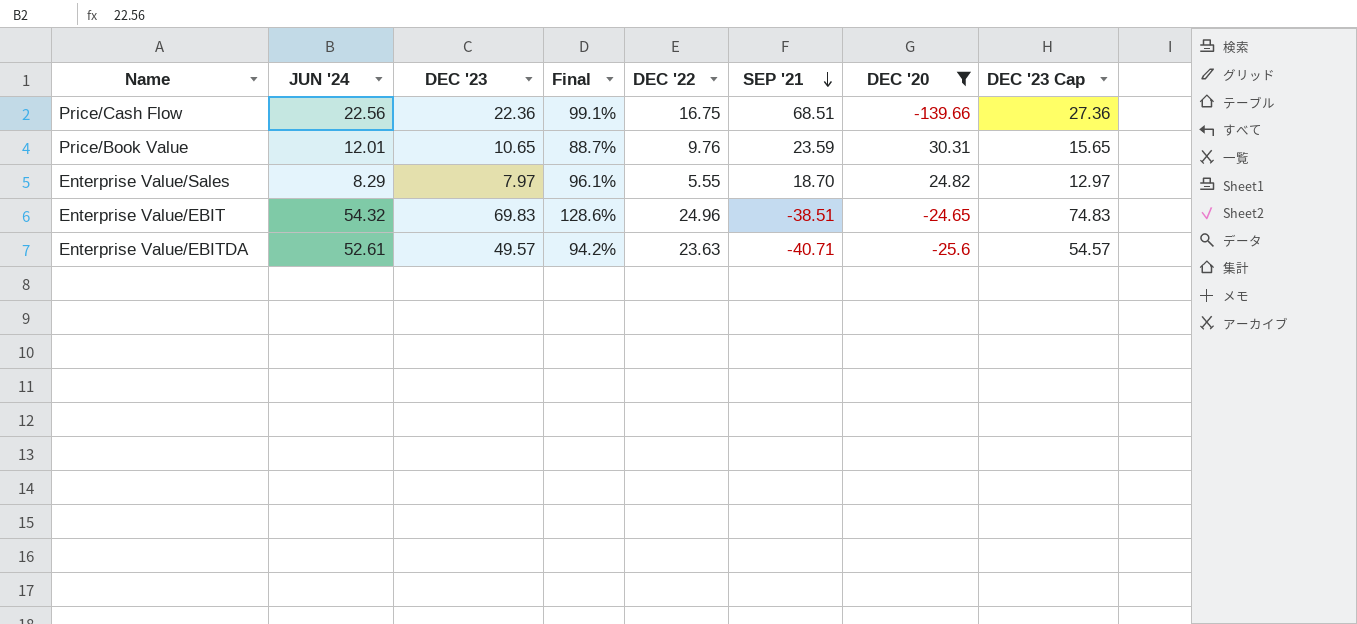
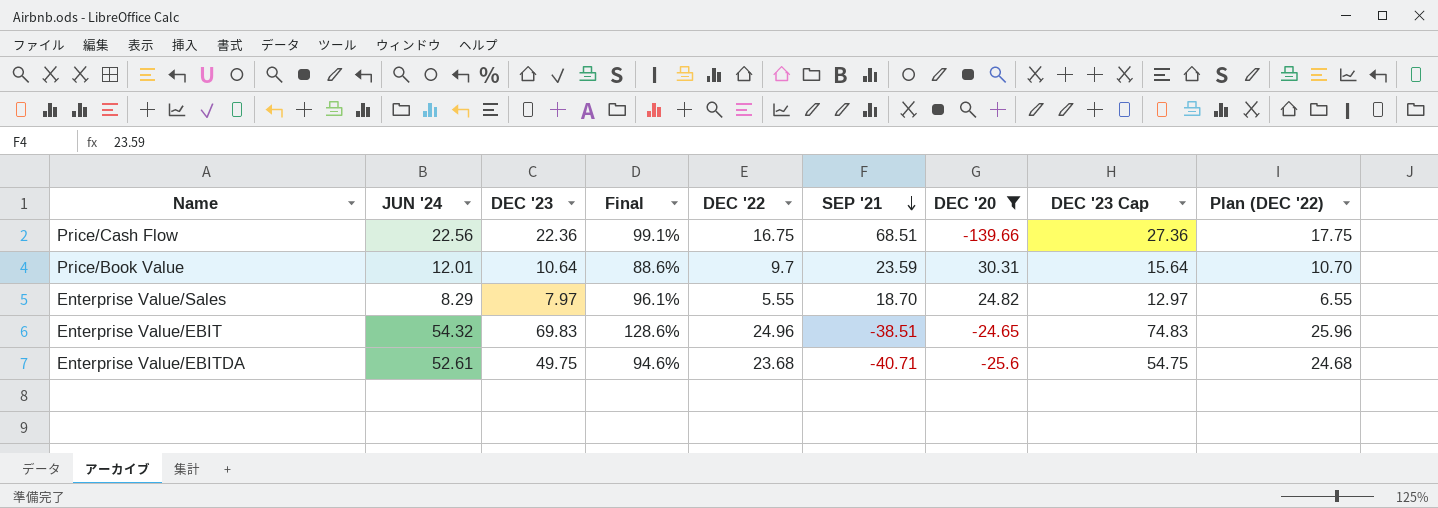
column Plan (DEC '22) | formula: none -> [DEC '22] + 1
Price/Book Value | DEC '23: 10.65 -> 10.64
Price/Book Value | Final: 88.7% -> 88.6%
Price/Book Value | DEC '22: 9.76 -> 9.7
Price/Book Value | DEC '23 Cap: 15.65 -> 15.64
Enterprise Value/EBITDA | DEC '23: 49.57 -> 49.75
Enterprise Value/EBITDA | Final: 94.2% -> 94.6%
Enterprise Value/EBITDA | DEC '22: 23.63 -> 23.68
Enterprise Value/EBITDA | DEC '23 Cap: 54.57 -> 54.75

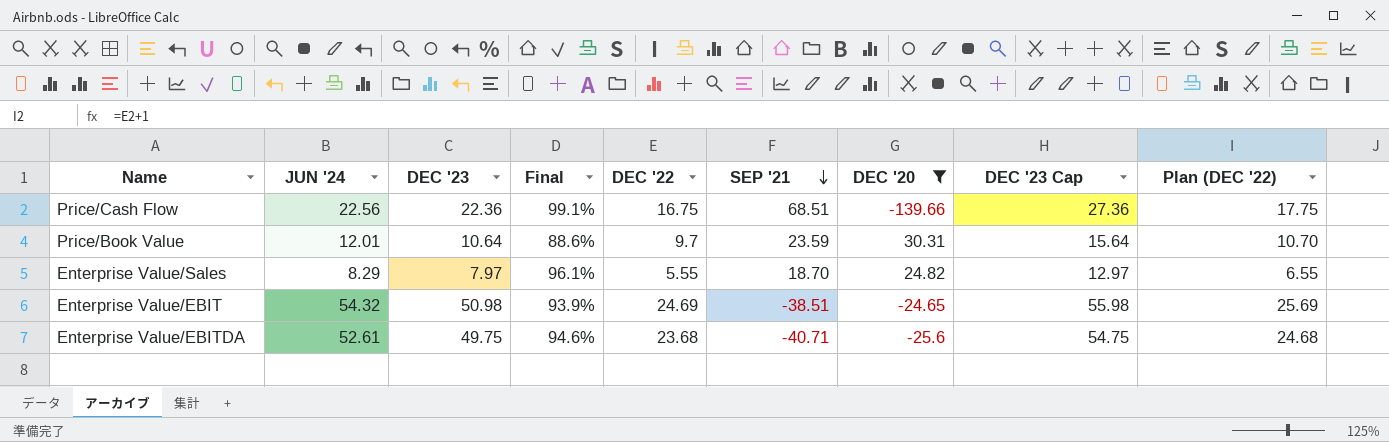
Enterprise Value/EBIT | DEC '23: 69.83 -> 50.98
Enterprise Value/EBIT | Final: 128.6% -> 93.9%
Enterprise Value/EBIT | DEC '22: 24.96 -> 24.69
Enterprise Value/EBIT | DEC '23 Cap: 74.83 -> 55.98
Enterprise Value/EBIT | Plan (DEC '22): 25.96 -> 25.69

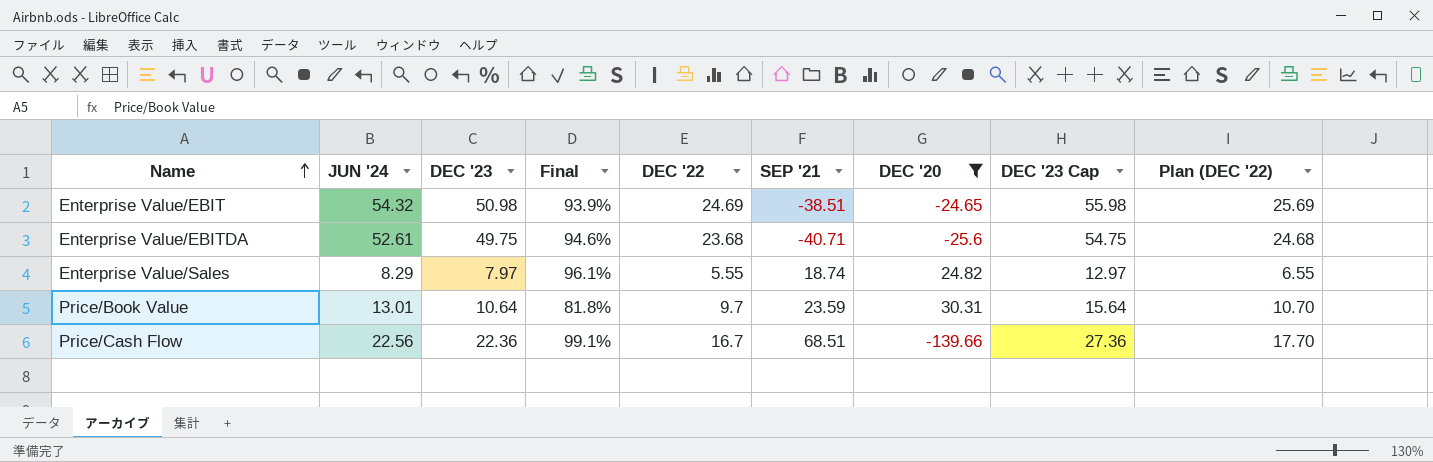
row order: SEP '21 descending -> Name ascending
Enterprise Value/Sales | SEP '21: 18.70 -> 18.74
Price/Book Value | JUN '24: 12.01 -> 13.01
Price/Book Value | Final: 88.6% -> 81.8%
Price/Cash Flow | DEC '22: 16.75 -> 16.7
Price/Cash Flow | Plan (DEC '22): 17.75 -> 17.70

